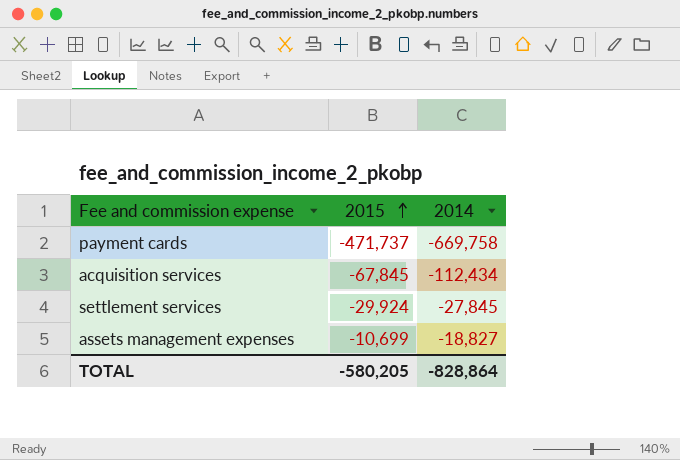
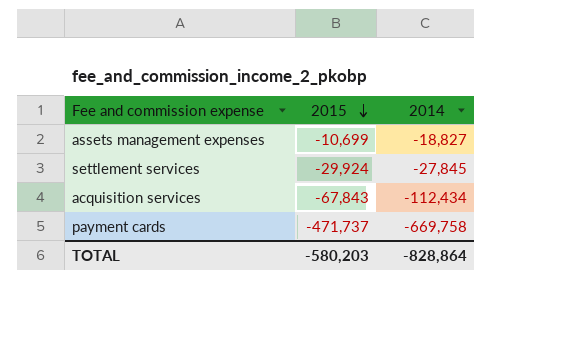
row order: 2015 ascending -> 2015 descending
acquisition services | 2015: -67,845 -> -67,843
TOTAL | 2015: -580,205 -> -580,203

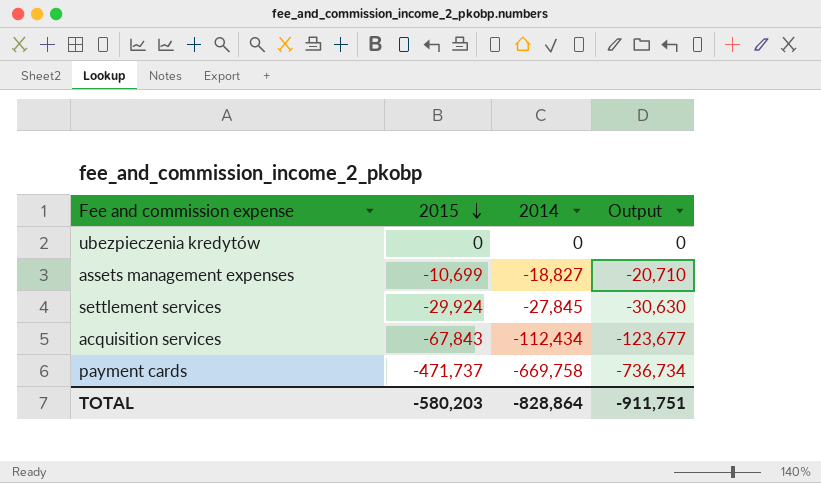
column Output | formula: none -> [2014] * 1.1
row ubezpieczenia kredytów: none -> 0 | 0 | 0

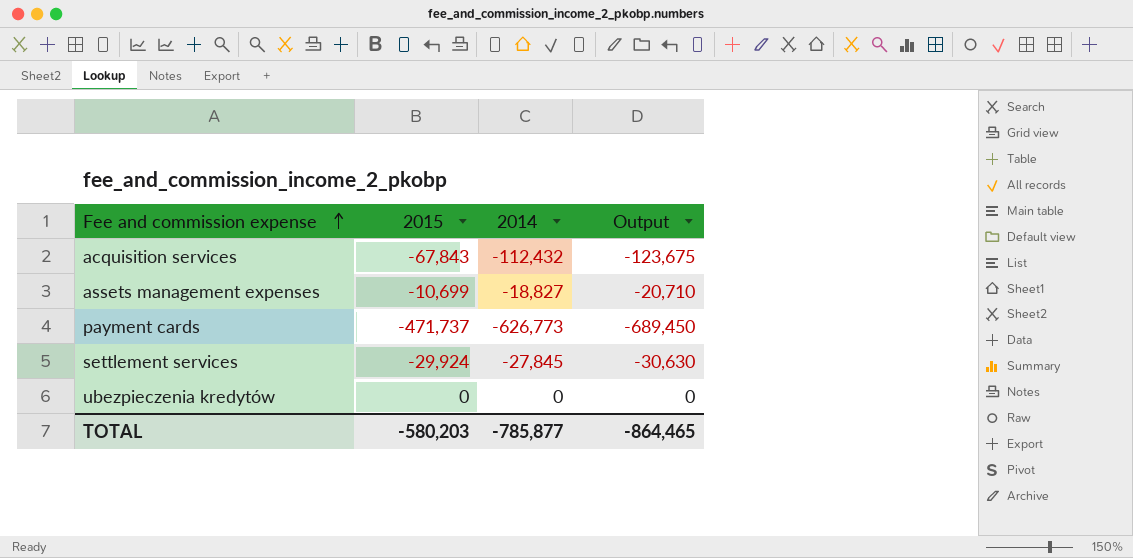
row order: 2015 descending -> Fee and commission expense ascending
acquisition services | 2014: -112,434 -> -112,432
acquisition services | Output: -123,677 -> -123,675
payment cards | 2014: -669,758 -> -626,773
payment cards | Output: -736,734 -> -689,450
TOTAL | 2014: -828,864 -> -785,877
TOTAL | Output: -911,751 -> -864,465

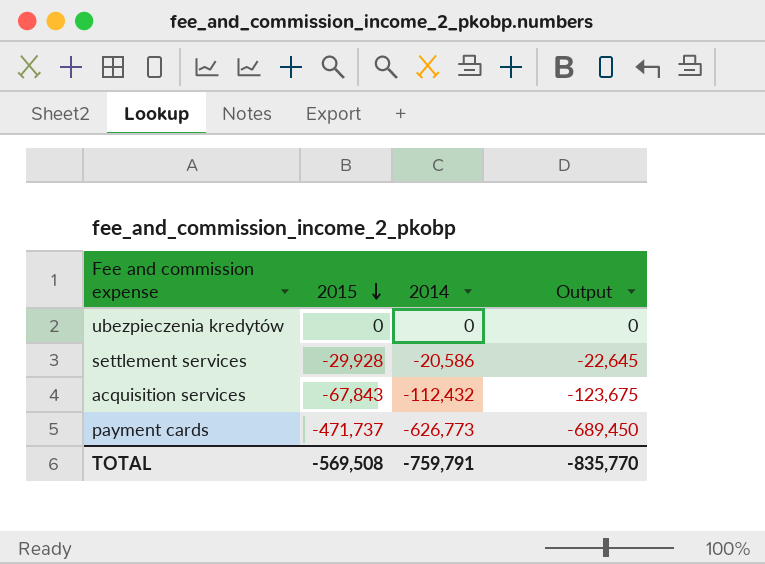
row order: Fee and commission expense ascending -> 2015 descending
row assets management expenses: -10,699 | -18,827 | -20,710 -> none
settlement services | 2015: -29,924 -> -29,928
settlement services | 2014: -27,845 -> -20,586
settlement services | Output: -30,630 -> -22,645
TOTAL | 2015: -580,203 -> -569,508
TOTAL | 2014: -785,877 -> -759,791
TOTAL | Output: -864,465 -> -835,770

